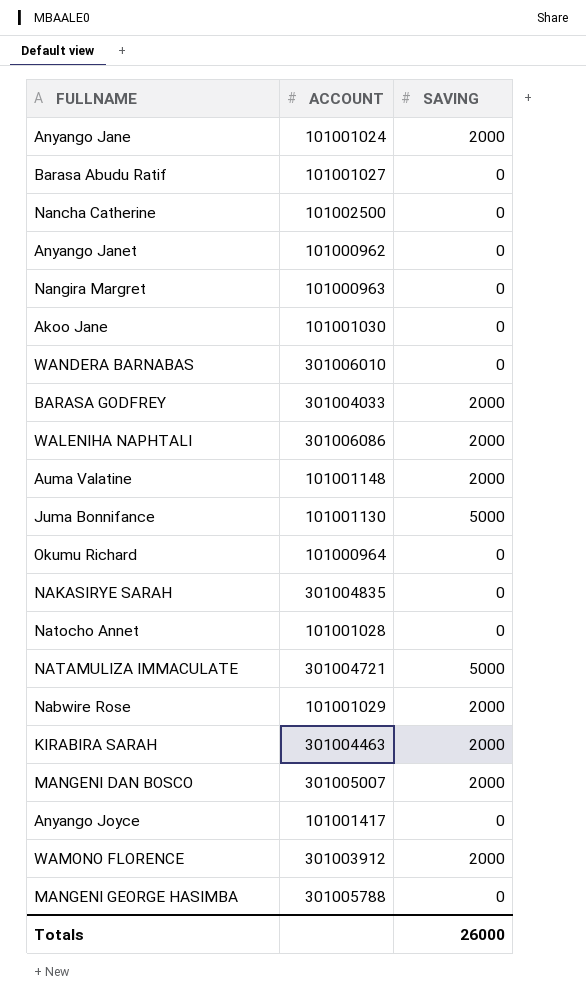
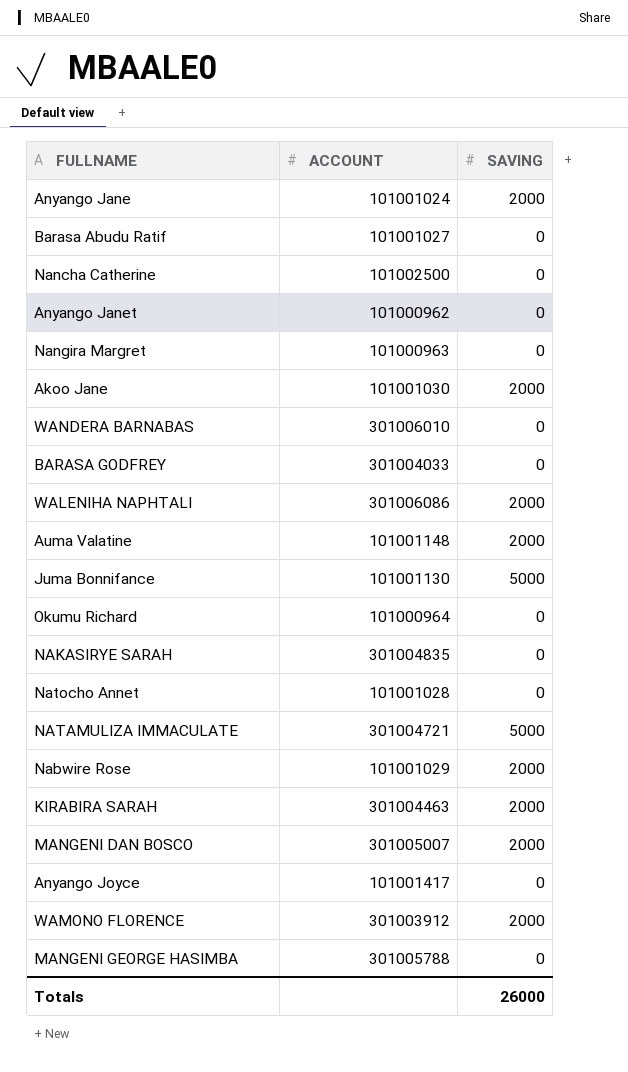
Akoo Jane | SAVING: 0 -> 2000
BARASA GODFREY | SAVING: 2000 -> 0

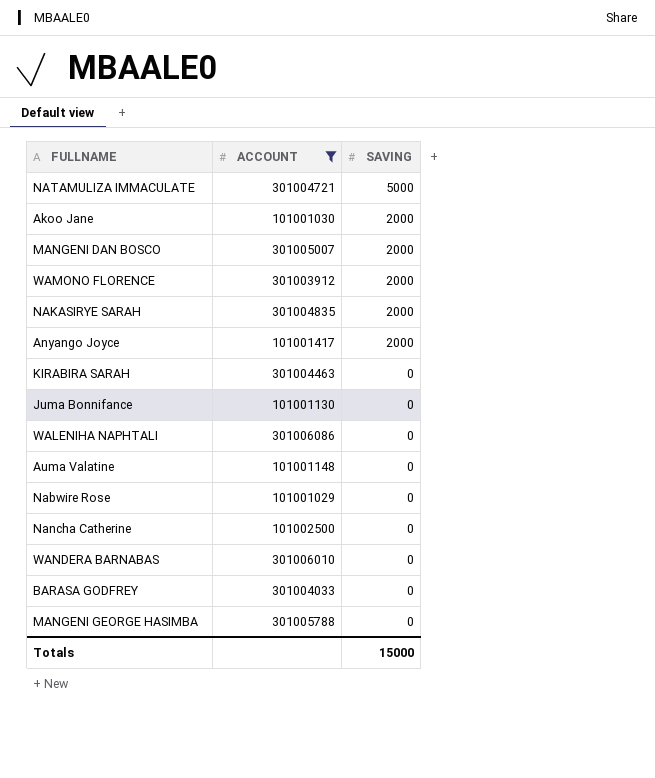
filter: none -> ACCOUNT >= 101001029
row order: none -> SAVING descending
NAKASIRYE SARAH | SAVING: 0 -> 2000
Anyango Joyce | SAVING: 0 -> 2000
KIRABIRA SARAH | SAVING: 2000 -> 0
Juma Bonnifance | SAVING: 5000 -> 0
WALENIHA NAPHTALI | SAVING: 2000 -> 0
Auma Valatine | SAVING: 2000 -> 0
Nabwire Rose | SAVING: 2000 -> 0
Totals | SAVING: 26000 -> 15000

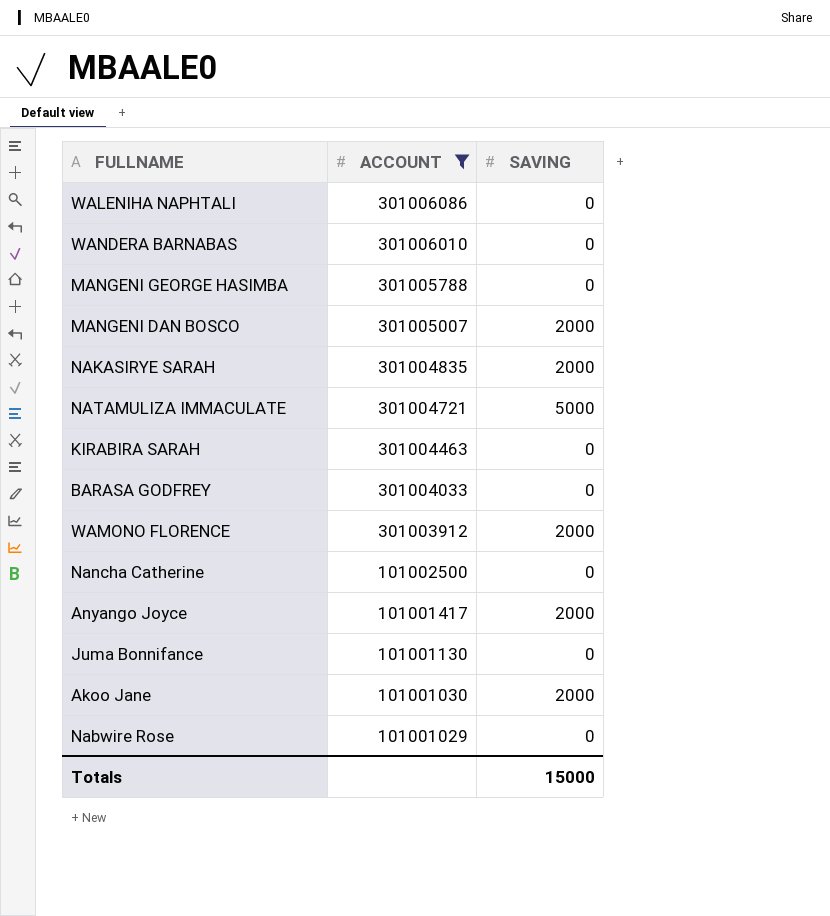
row order: SAVING descending -> ACCOUNT descending
row Auma Valatine: 101001148 | 0 -> none

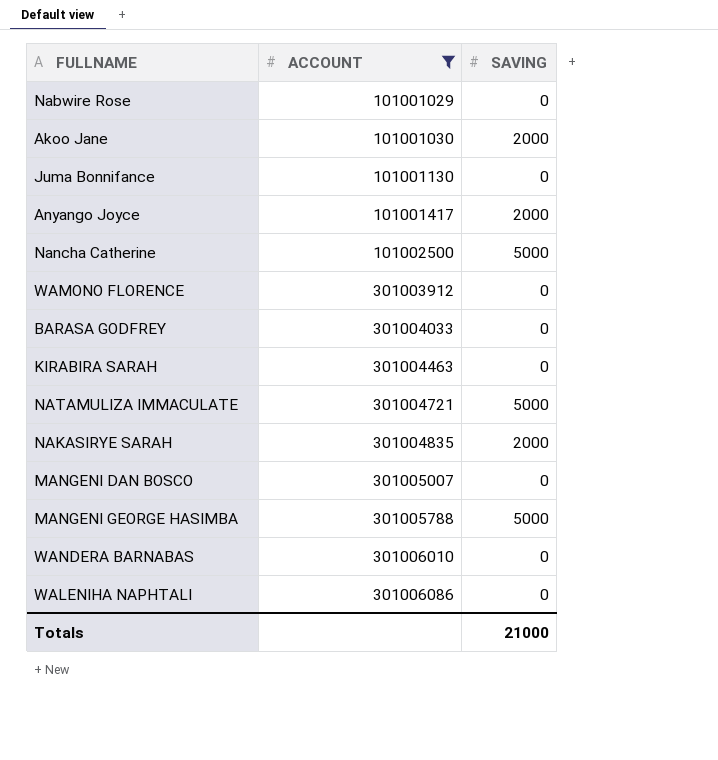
row order: ACCOUNT descending -> ACCOUNT ascending
Nancha Catherine | SAVING: 0 -> 5000
WAMONO FLORENCE | SAVING: 2000 -> 0
MANGENI DAN BOSCO | SAVING: 2000 -> 0
MANGENI GEORGE HASIMBA | SAVING: 0 -> 5000
Totals | SAVING: 15000 -> 21000

